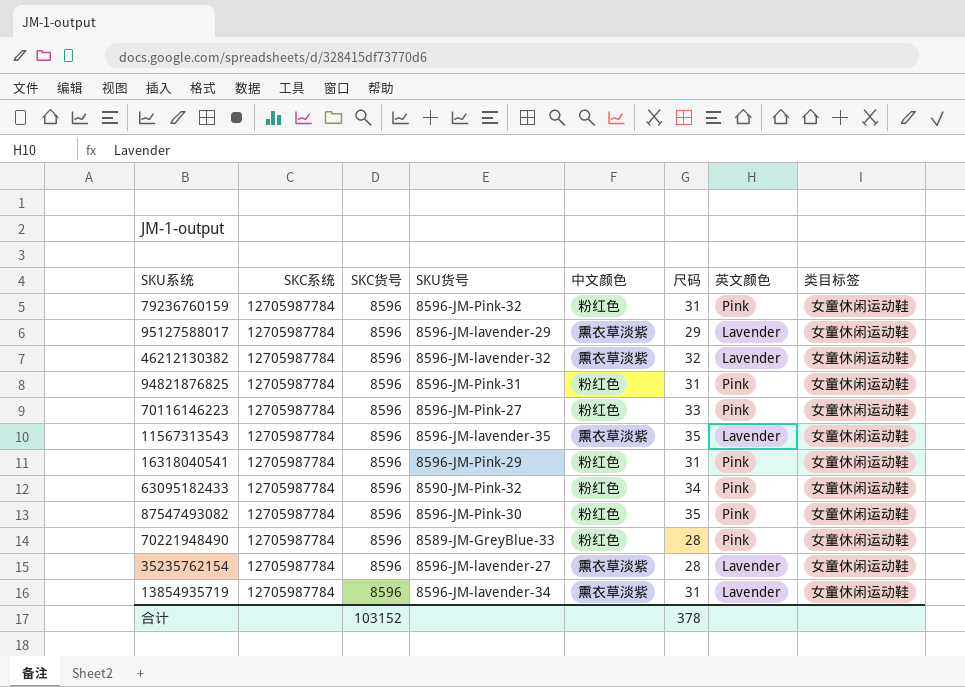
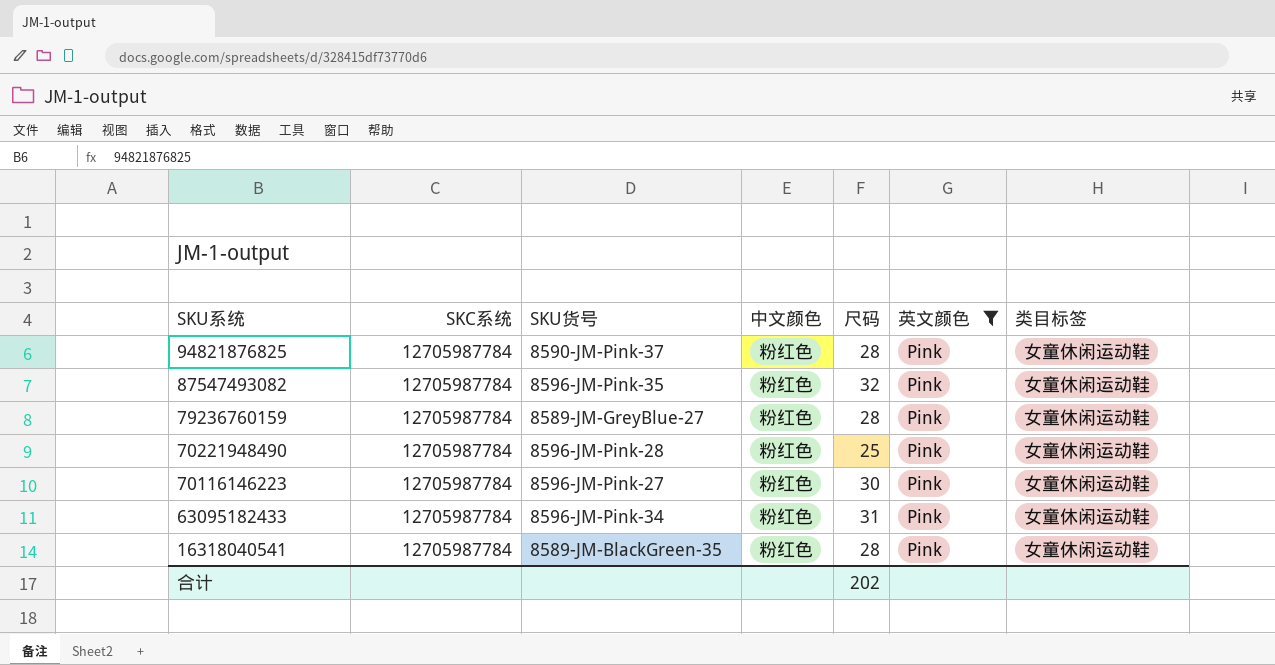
filter: none -> 英文颜色 = Pink
row order: none -> SKU系统 descending
column SKC货号 | position: 3 -> none
94821876825 | SKU货号: 8596-JM-Pink-31 -> 8590-JM-Pink-37
94821876825 | 尺码: 31 -> 28
87547493082 | SKU货号: 8596-JM-Pink-30 -> 8596-JM-Pink-35
87547493082 | 尺码: 35 -> 32
79236760159 | SKU货号: 8596-JM-Pink-32 -> 8589-JM-GreyBlue-27
79236760159 | 尺码: 31 -> 28
70221948490 | SKU货号: 8589-JM-GreyBlue-33 -> 8596-JM-Pink-28
70221948490 | 尺码: 28 -> 25
70116146223 | 尺码: 33 -> 30
63095182433 | SKU货号: 8590-JM-Pink-32 -> 8596-JM-Pink-34
63095182433 | 尺码: 34 -> 31
16318040541 | SKU货号: 8596-JM-Pink-29 -> 8589-JM-BlackGreen-35
16318040541 | 尺码: 31 -> 28
合计 | 尺码: 378 -> 202

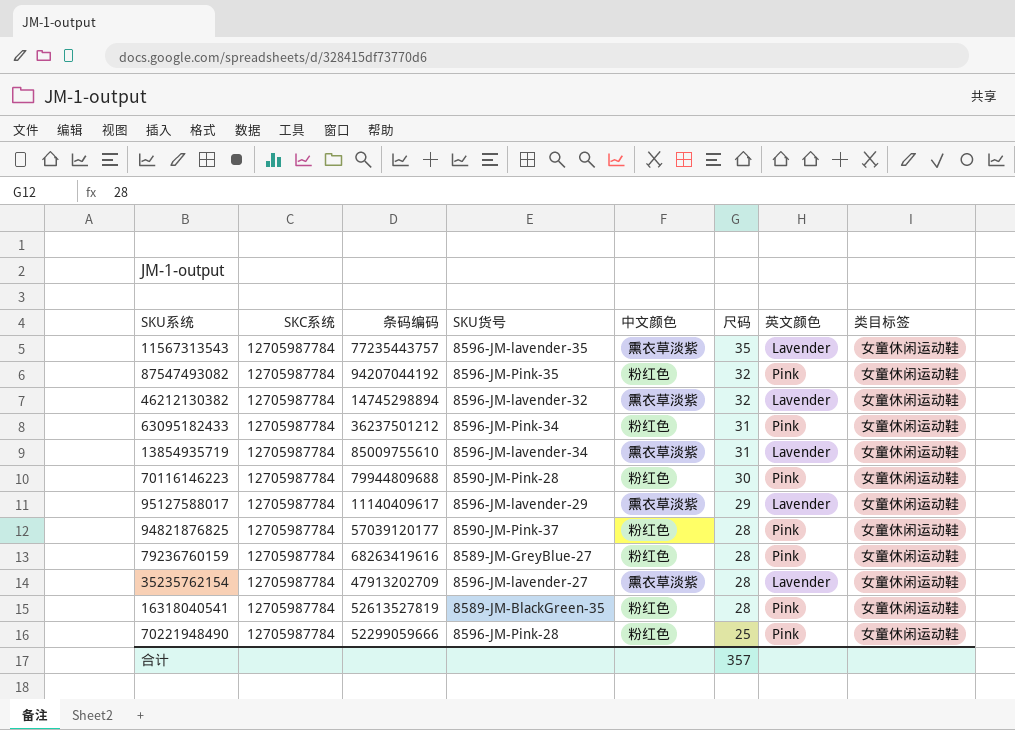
filter: 英文颜色 = Pink -> none
row order: SKU系统 descending -> 尺码 descending
column 条码编码 | position: none -> 3
70116146223 | SKU货号: 8596-JM-Pink-27 -> 8590-JM-Pink-28
合计 | 尺码: 202 -> 357

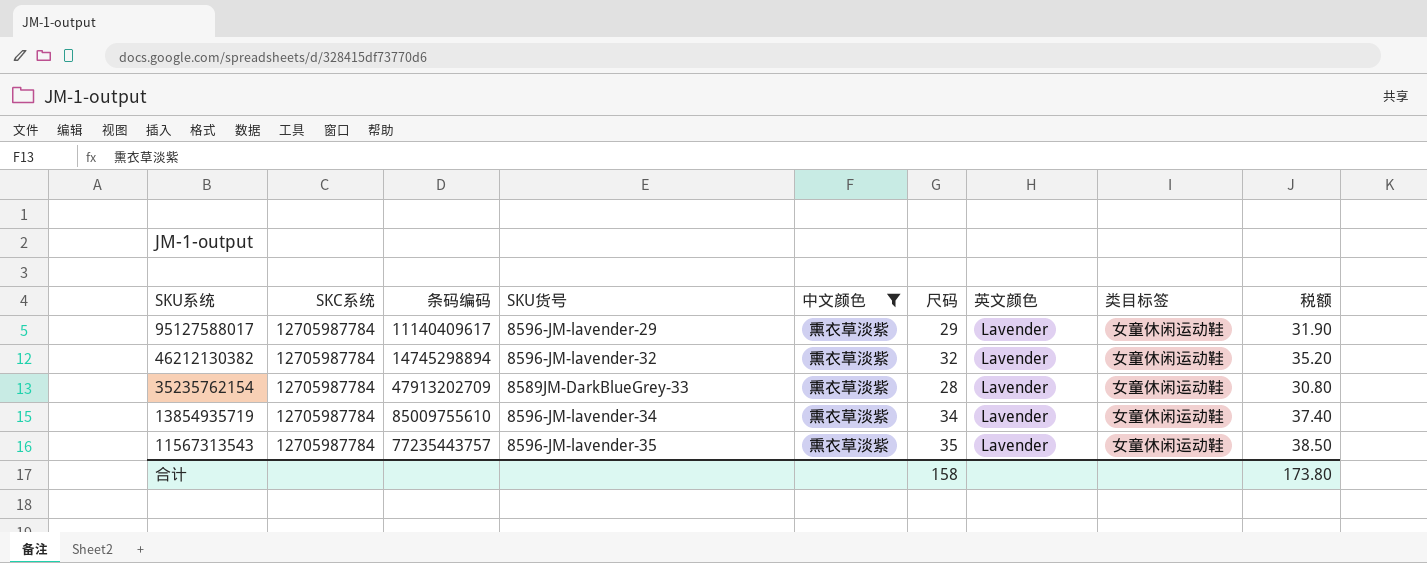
filter: none -> 中文颜色 = 熏衣草淡紫
row order: 尺码 descending -> SKU系统 descending
column 税额 | formula: none -> [尺码] * 1.1
35235762154 | SKU货号: 8596-JM-lavender-27 -> 8589JM-DarkBlueGrey-33
13854935719 | 尺码: 31 -> 34
合计 | 尺码: 357 -> 158

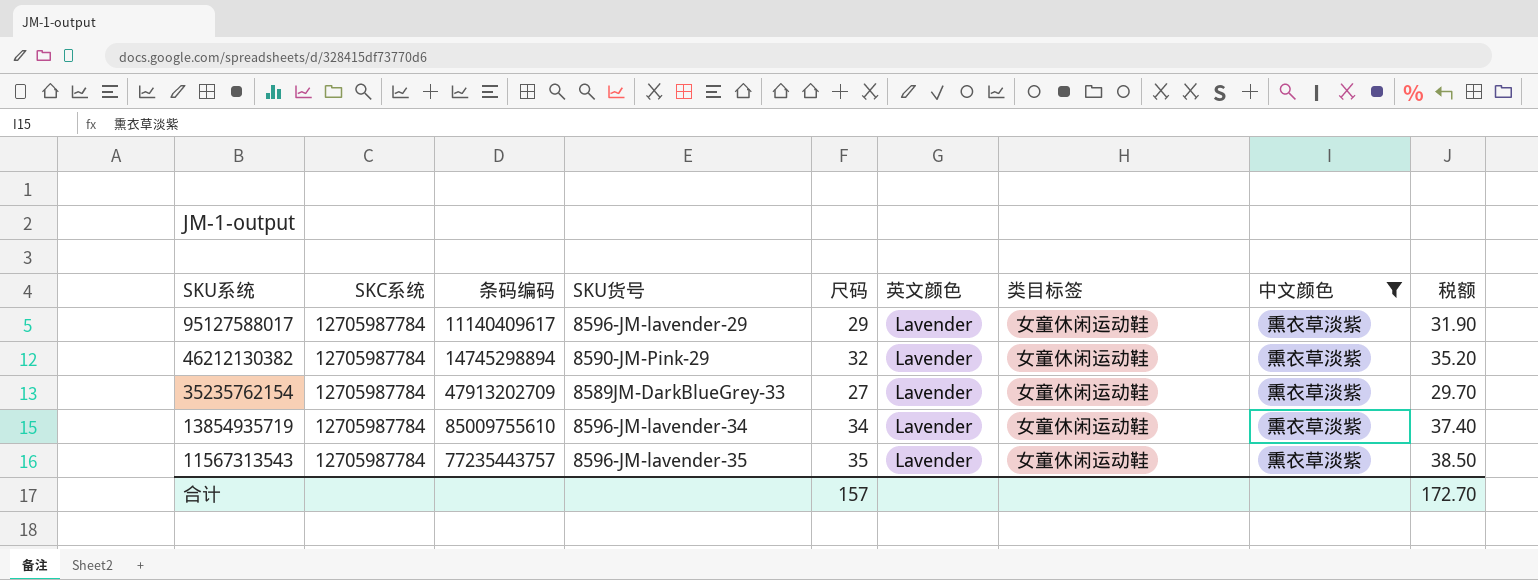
column 中文颜色 | position: 5 -> 8
46212130382 | SKU货号: 8596-JM-lavender-32 -> 8590-JM-Pink-29
35235762154 | 尺码: 28 -> 27
35235762154 | 税额: 30.80 -> 29.70
合计 | 尺码: 158 -> 157
合计 | 税额: 173.80 -> 172.70

